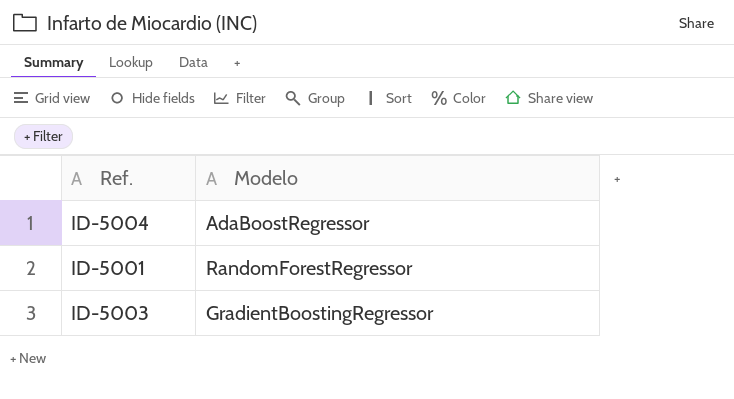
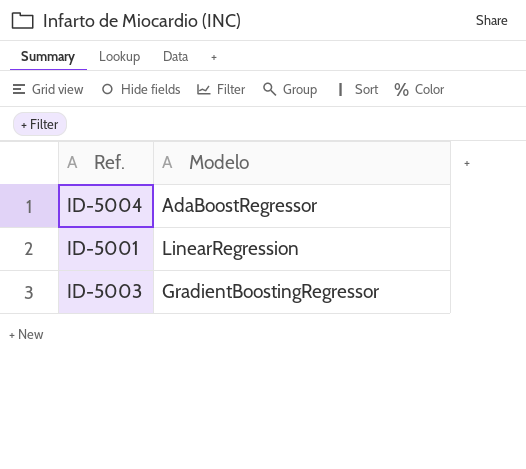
ID-5001 | Modelo: RandomForestRegressor -> LinearRegression

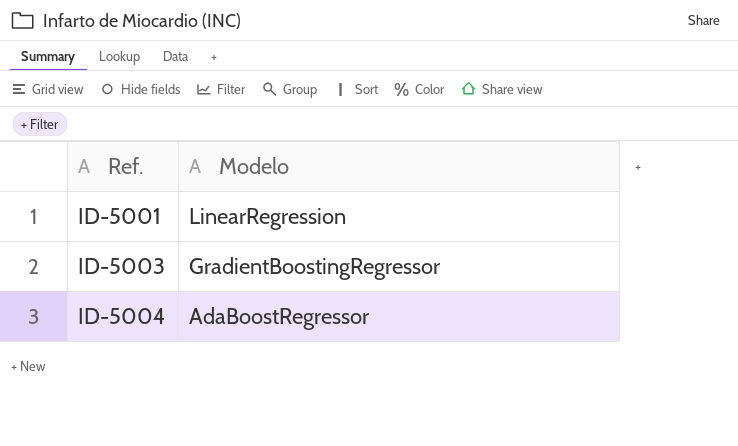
row order: none -> Ref. ascending

